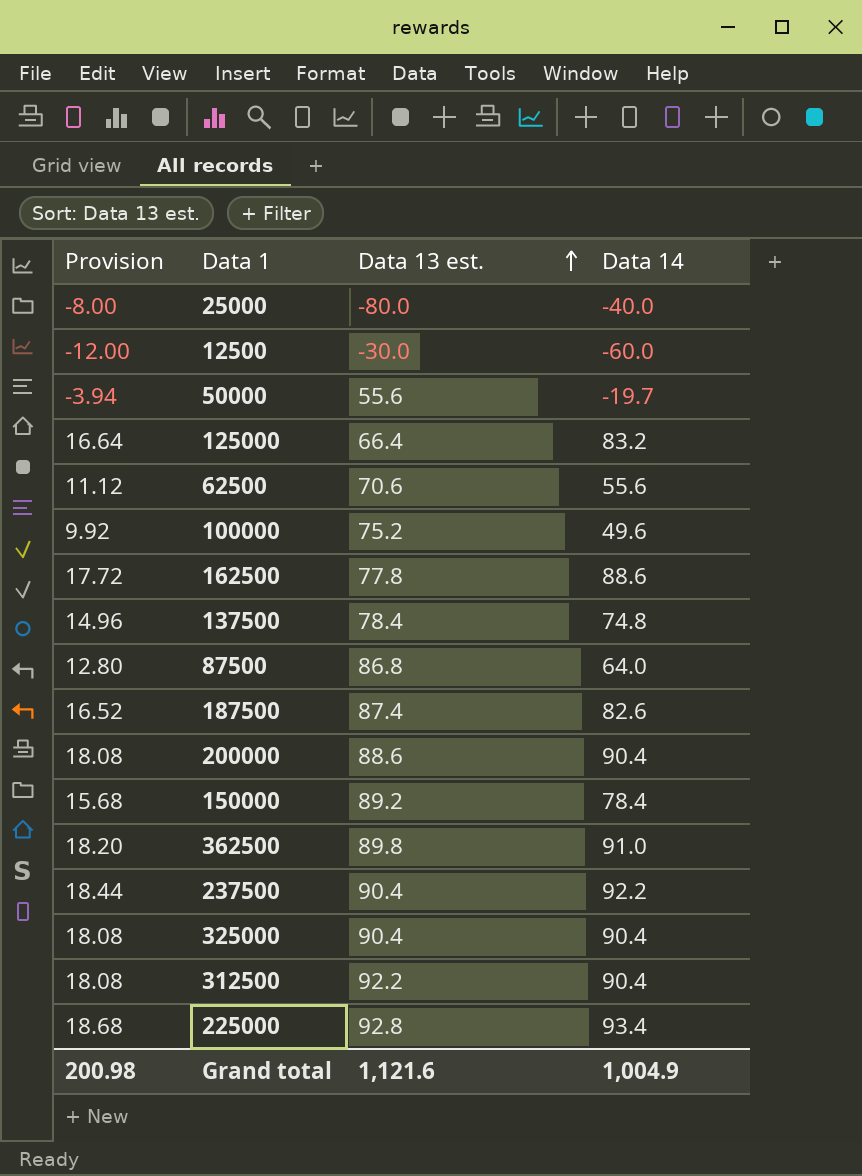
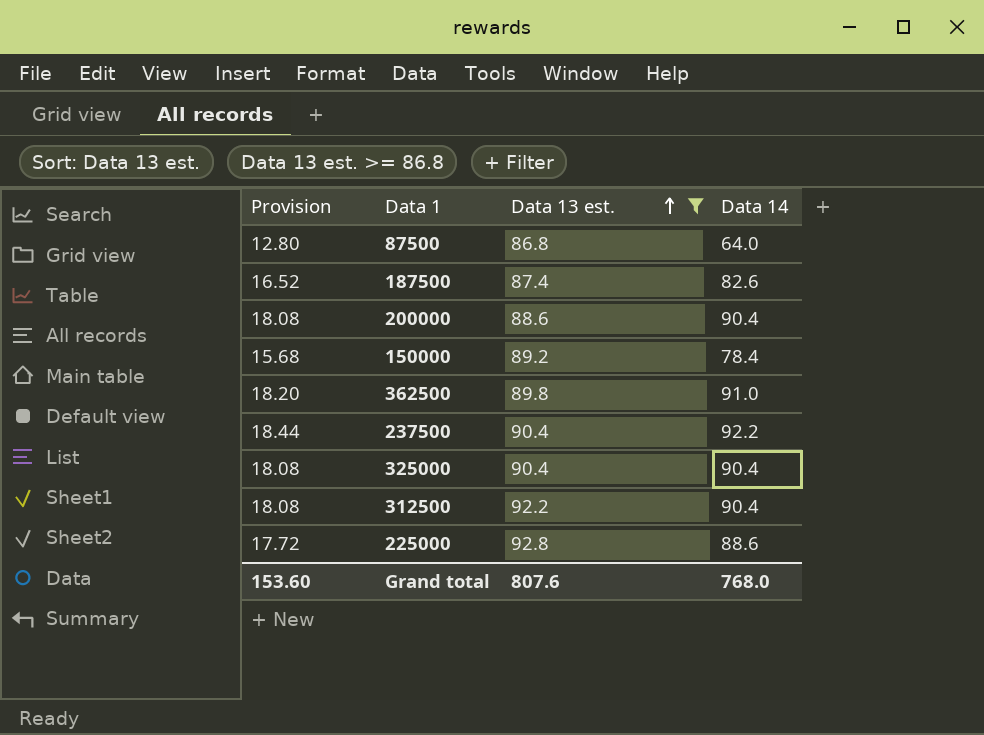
filter: none -> Data 13 est. >= 86.8
225000 | Provision: 18.68 -> 17.72
225000 | Data 14: 93.4 -> 88.6
Grand total | Provision: 200.98 -> 153.60
Grand total | Data 13 est.: 1,121.6 -> 807.6
Grand total | Data 14: 1,004.9 -> 768.0

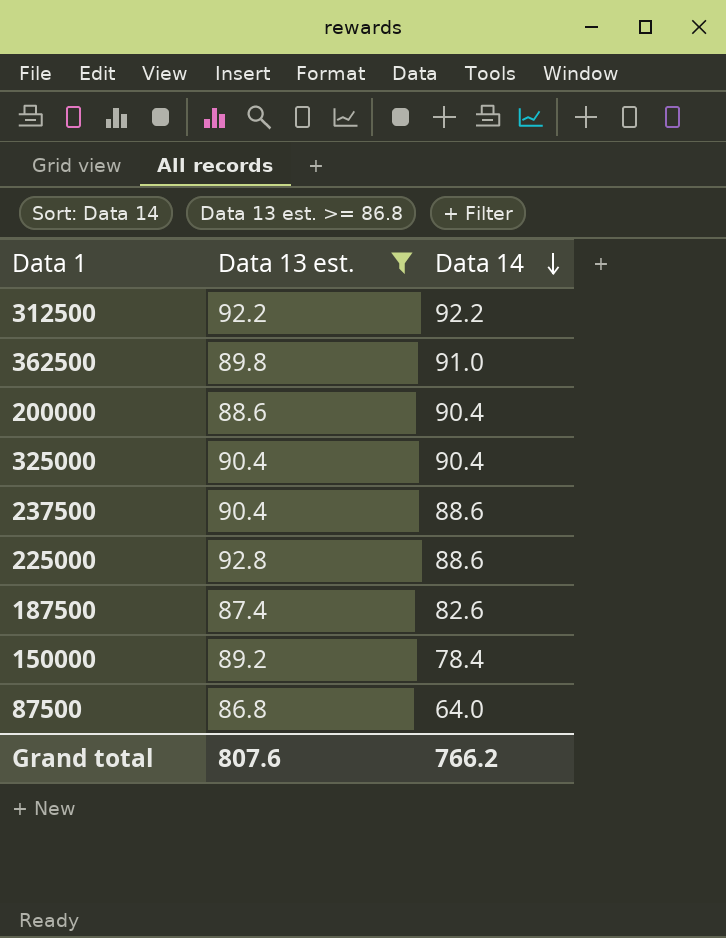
row order: Data 13 est. ascending -> Data 14 descending
column Provision | formula: [Data 14] * 0.2 -> none
312500 | Data 14: 90.4 -> 92.2
237500 | Data 14: 92.2 -> 88.6
Grand total | Data 14: 768.0 -> 766.2

